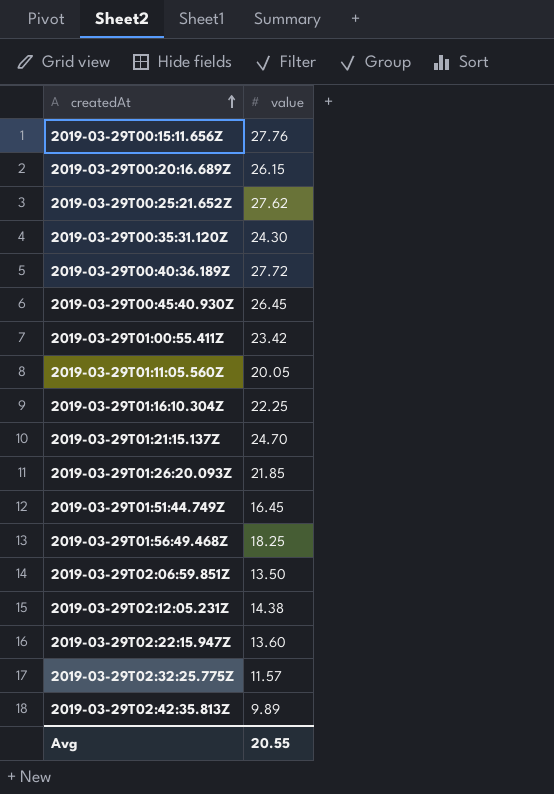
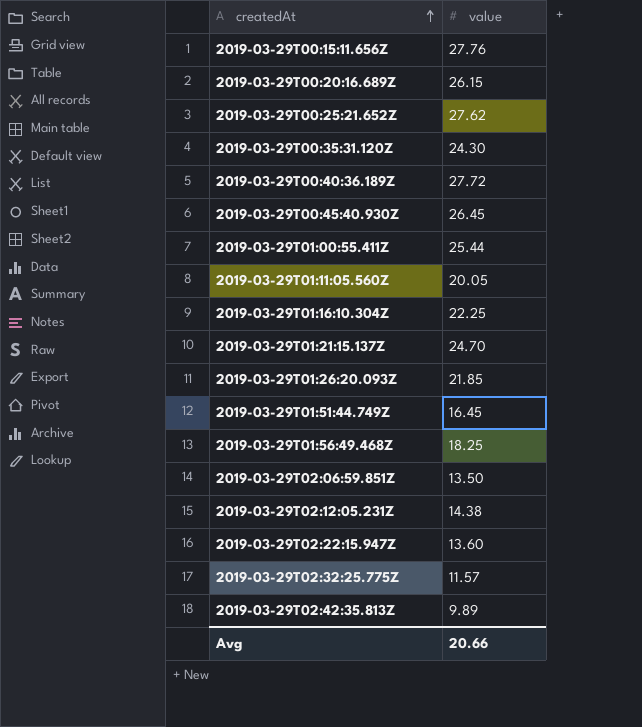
2019-03-29T01:00:55.411Z | value: 23.42 -> 25.44
Avg | value: 20.55 -> 20.66

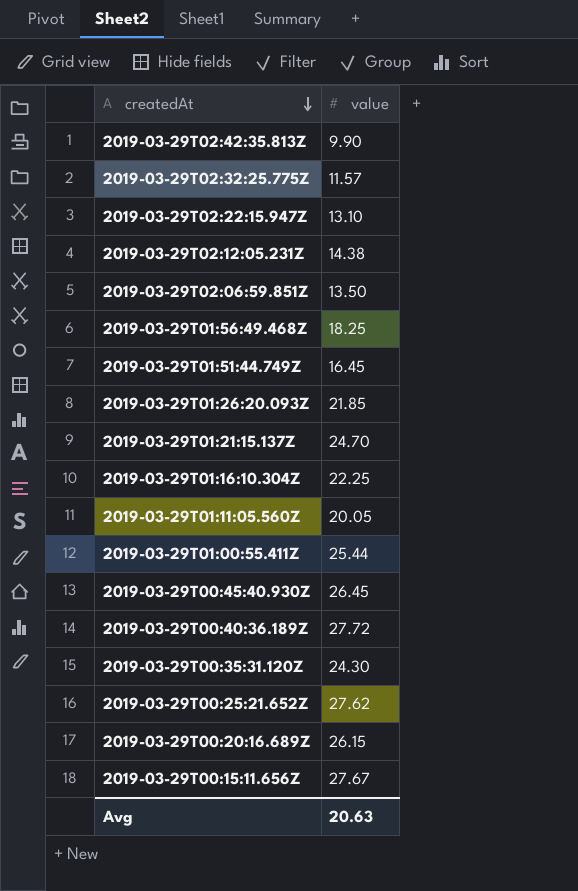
row order: createdAt ascending -> createdAt descending
2019-03-29T02:42:35.813Z | value: 9.89 -> 9.90
2019-03-29T02:22:15.947Z | value: 13.60 -> 13.10
2019-03-29T00:15:11.656Z | value: 27.76 -> 27.67
Avg | value: 20.66 -> 20.63

